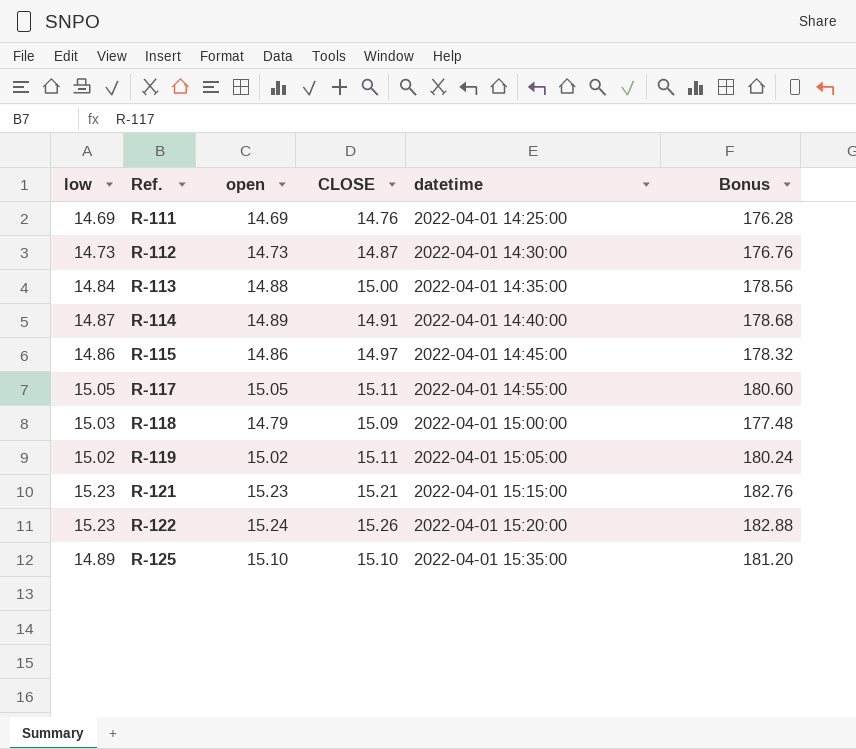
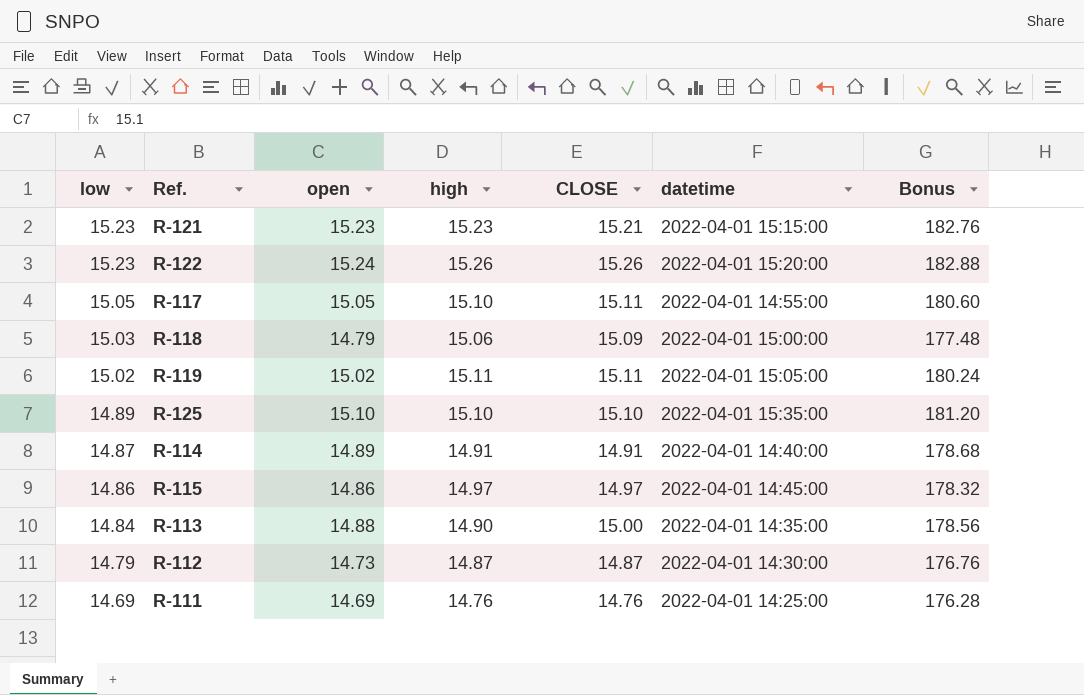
row order: Ref. ascending -> low descending
column high | position: none -> 4
R-112 | low: 14.73 -> 14.79

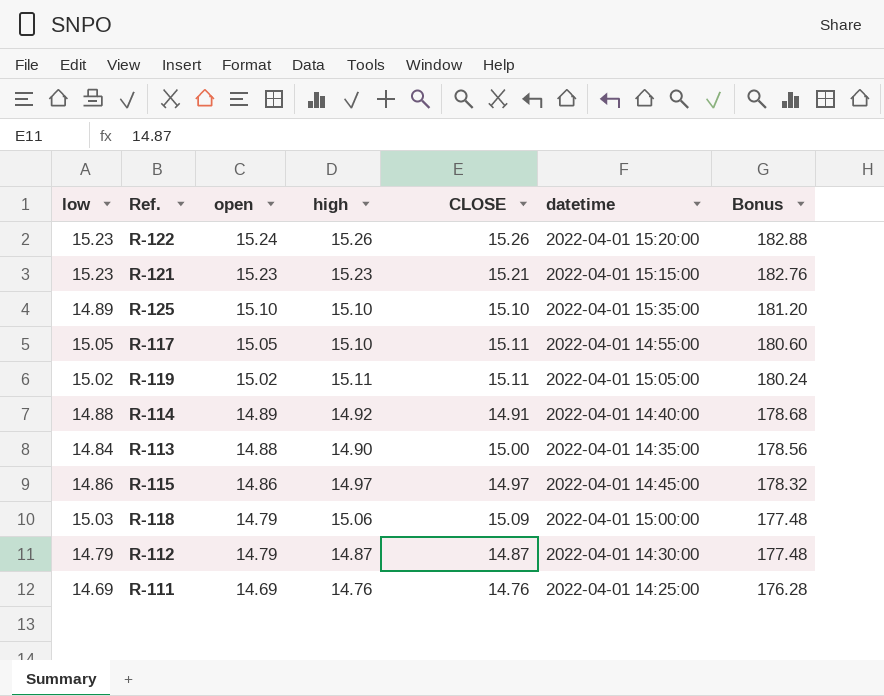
row order: low descending -> open descending
R-114 | low: 14.87 -> 14.88
R-114 | high: 14.91 -> 14.92
R-112 | open: 14.73 -> 14.79
R-112 | Bonus: 176.76 -> 177.48

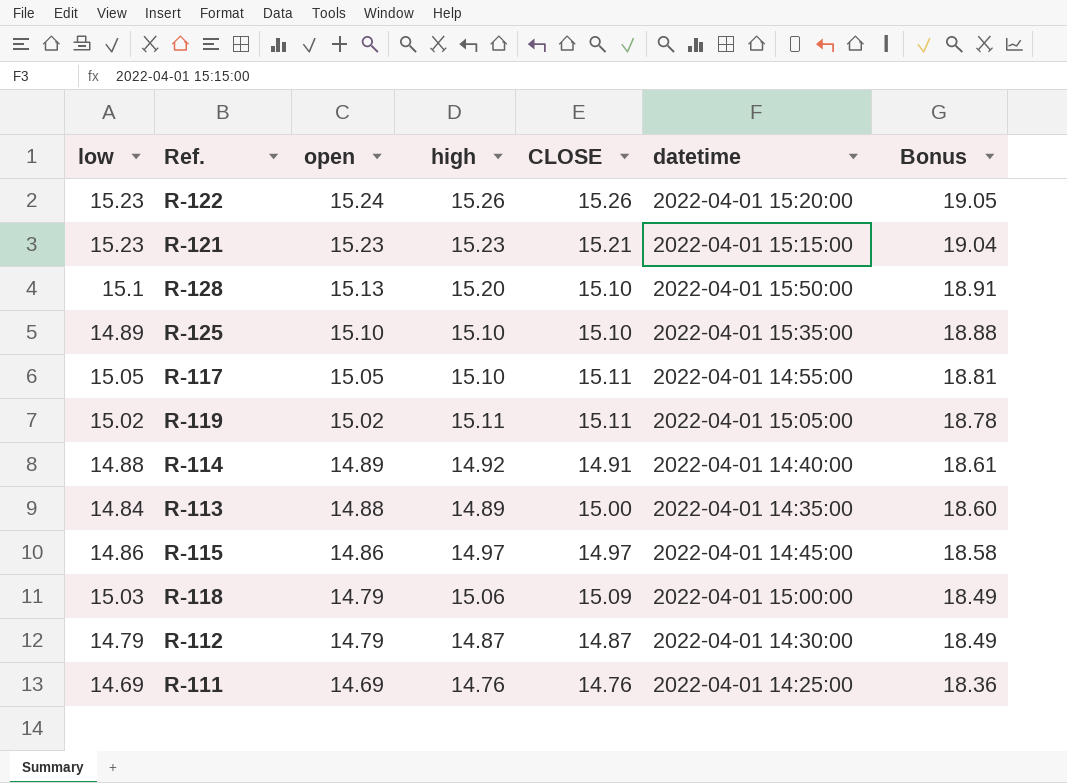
column Bonus | formula: [open] * 12 -> [open] * 1.25
row R-128: none -> 15.1 | 15.13 | 15.20 | 15.10 | 2022-04-01 15:50:00 | 18.91
R-113 | high: 14.90 -> 14.89

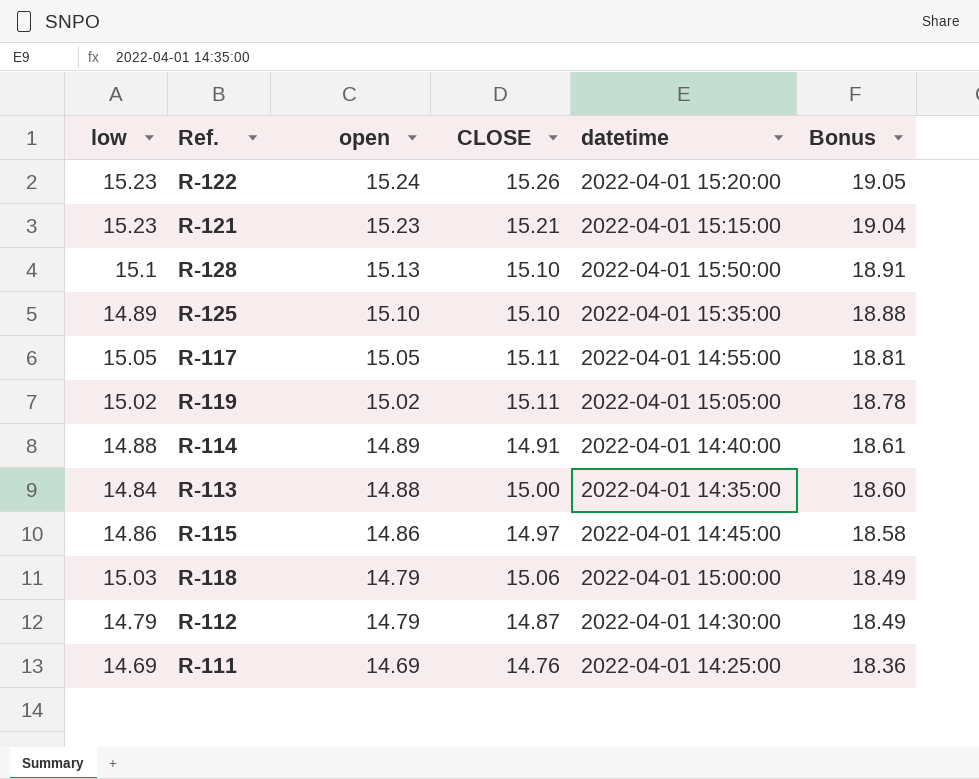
column high | position: 4 -> none
R-118 | CLOSE: 15.09 -> 15.06

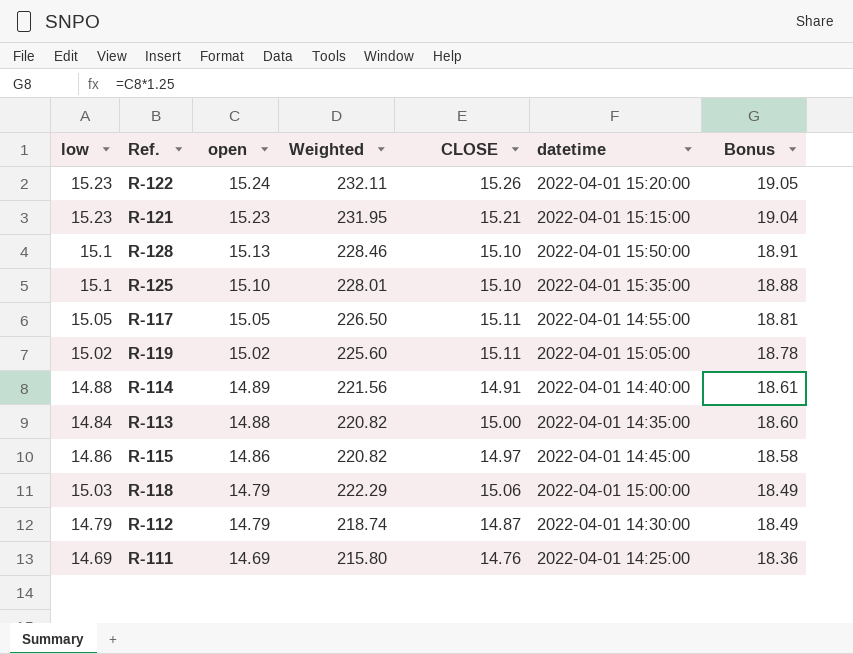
column Weighted | formula: none -> [low] * [open]
R-125 | low: 14.89 -> 15.1

